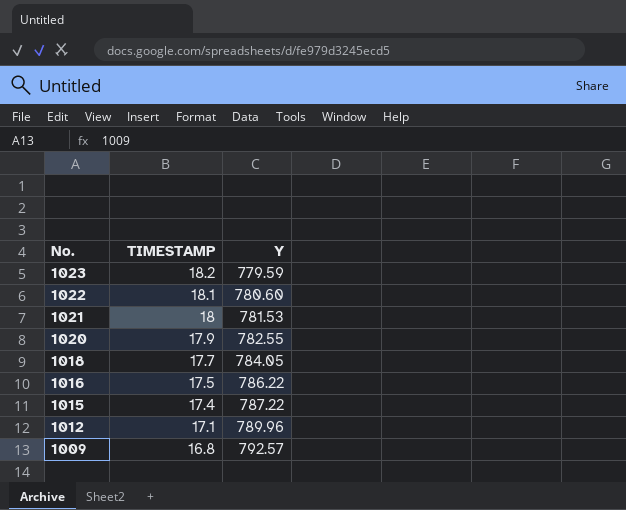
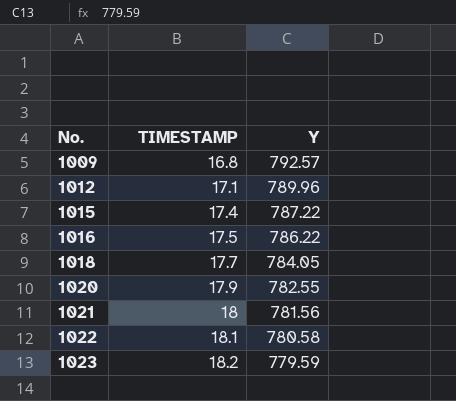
row order: No. descending -> No. ascending
1021 | Y: 781.53 -> 781.56
1022 | Y: 780.60 -> 780.58

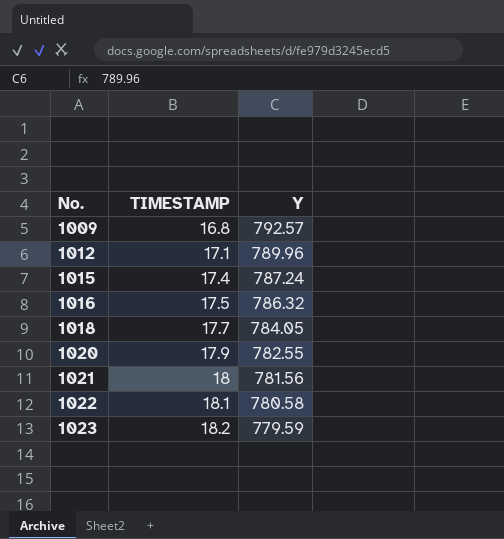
1015 | Y: 787.22 -> 787.24
1016 | Y: 786.22 -> 786.32

